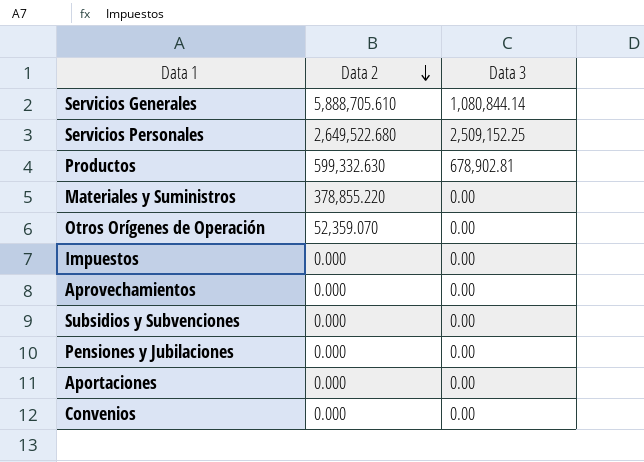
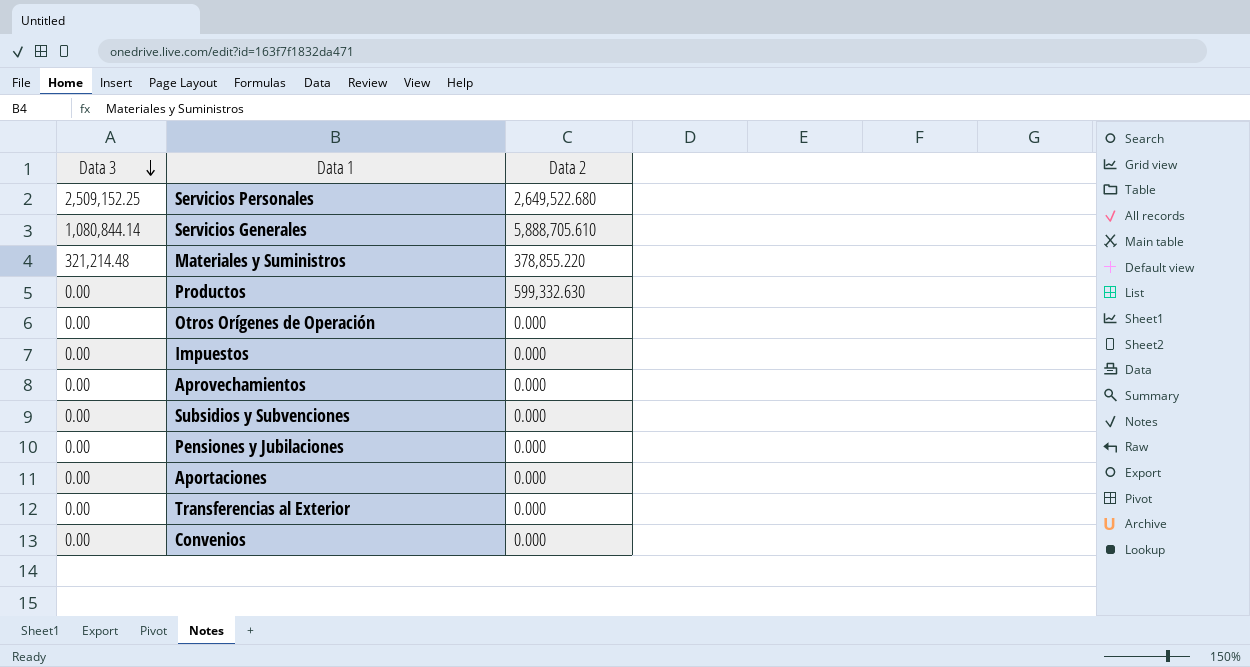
row order: Data 2 descending -> Data 3 descending
column Data 3 | position: 3 -> 1
Materiales y Suministros | Data 3: 0.00 -> 321,214.48
Productos | Data 3: 678,902.81 -> 0.00
Otros Orígenes de Operación | Data 2: 52,359.070 -> 0.000
row Transferencias al Exterior: none -> 0.00 | 0.000

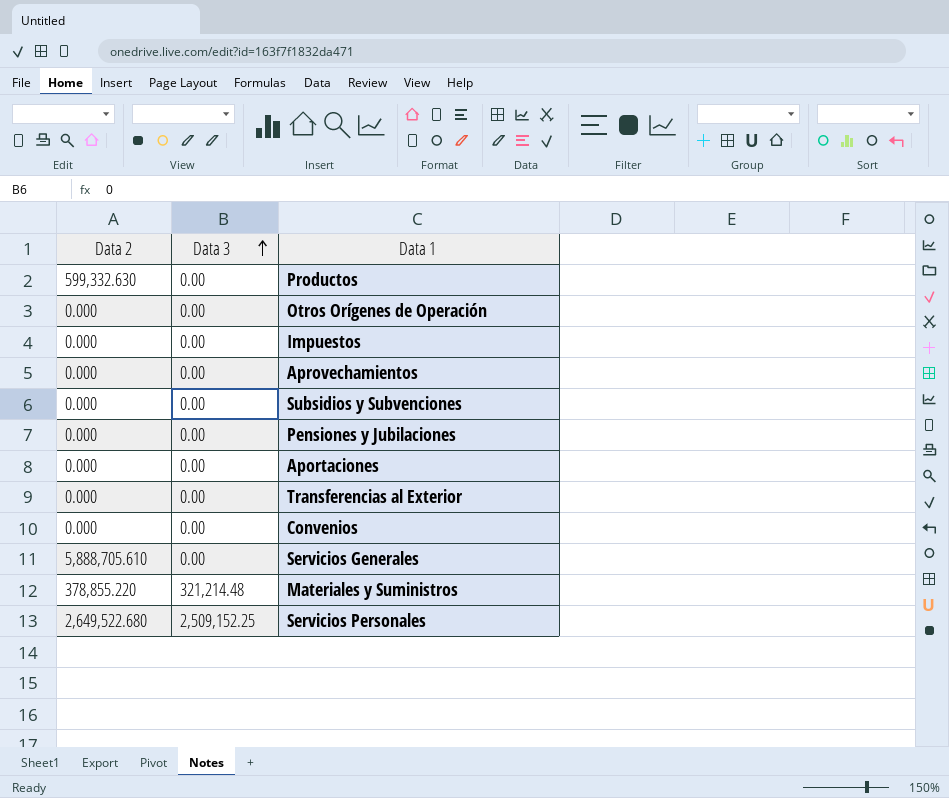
row order: Data 3 descending -> Data 3 ascending
column Data 2 | position: 3 -> 1
Servicios Generales | Data 3: 1,080,844.14 -> 0.00

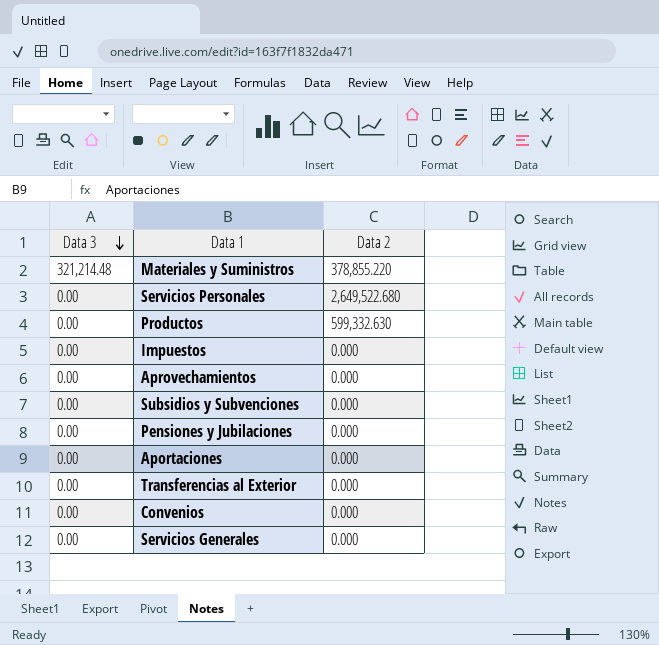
row order: Data 3 ascending -> Data 3 descending
column Data 2 | position: 1 -> 3
row Otros Orígenes de Operación: 0.000 | 0.00 -> none
Servicios Personales | Data 3: 2,509,152.25 -> 0.00
Servicios Generales | Data 2: 5,888,705.610 -> 0.000

